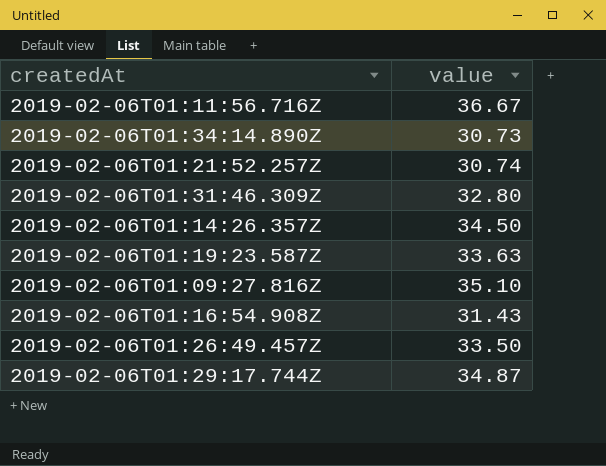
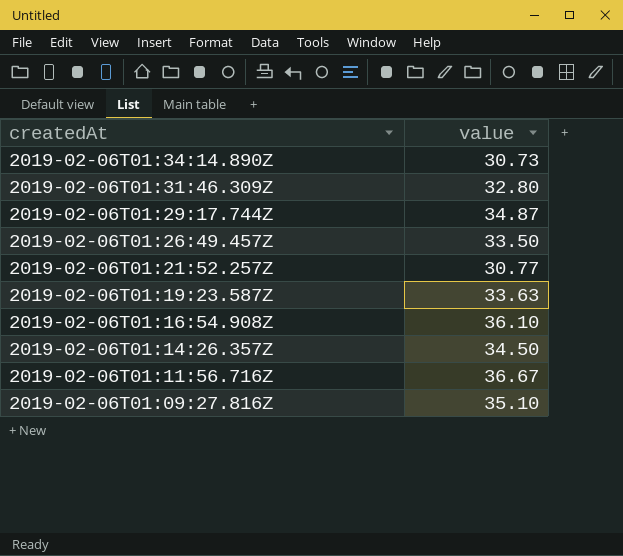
row order: none -> createdAt descending
2019-02-06T01:21:52.257Z | value: 30.74 -> 30.77
2019-02-06T01:16:54.908Z | value: 31.43 -> 36.10

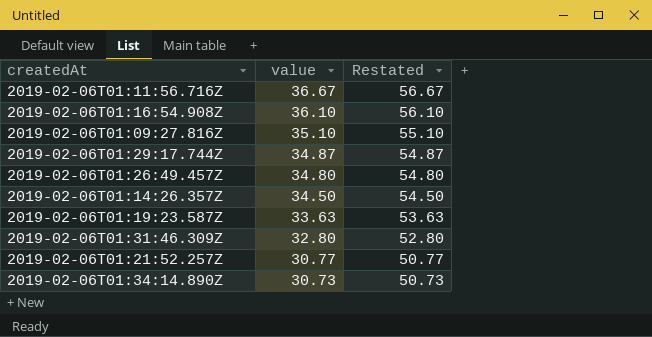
row order: createdAt descending -> value descending
column Restated | formula: none -> [value] + 20
2019-02-06T01:26:49.457Z | value: 33.50 -> 34.80

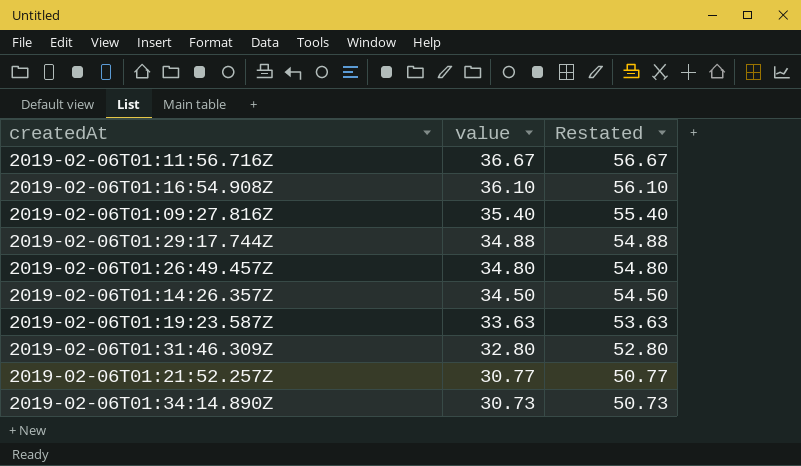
2019-02-06T01:09:27.816Z | value: 35.10 -> 35.40
2019-02-06T01:09:27.816Z | Restated: 55.10 -> 55.40
2019-02-06T01:29:17.744Z | value: 34.87 -> 34.88
2019-02-06T01:29:17.744Z | Restated: 54.87 -> 54.88

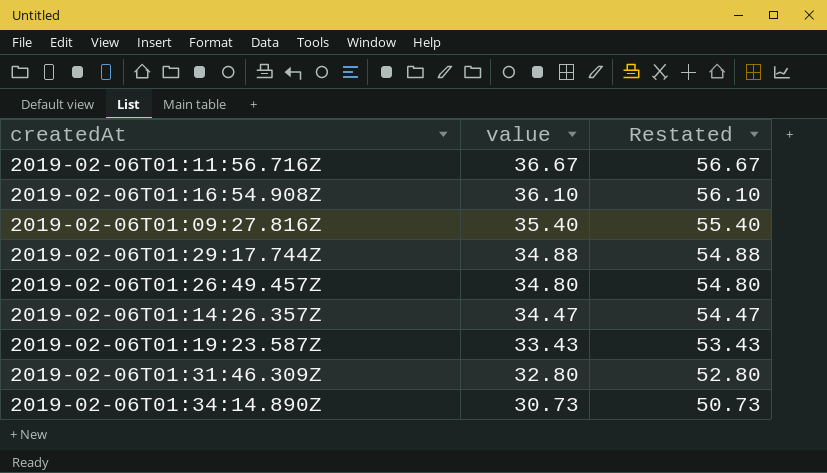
row 2019-02-06T01:21:52.257Z: 30.77 | 50.77 -> none
2019-02-06T01:14:26.357Z | value: 34.50 -> 34.47
2019-02-06T01:14:26.357Z | Restated: 54.50 -> 54.47
2019-02-06T01:19:23.587Z | value: 33.63 -> 33.43
2019-02-06T01:19:23.587Z | Restated: 53.63 -> 53.43

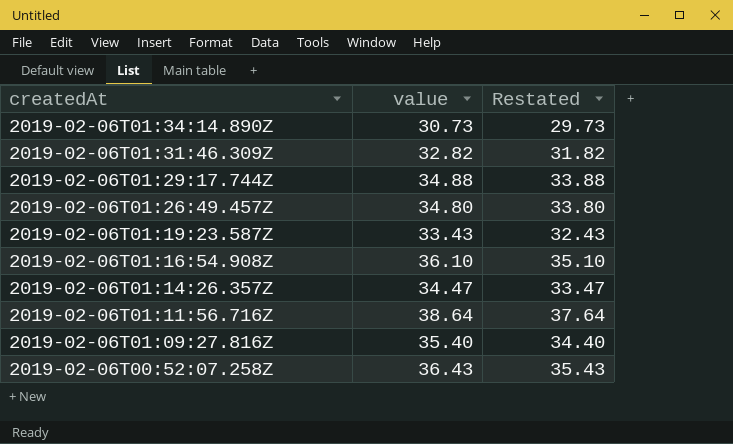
row order: value descending -> createdAt descending
column Restated | formula: [value] + 20 -> [value] - 1
2019-02-06T01:31:46.309Z | value: 32.80 -> 32.82
2019-02-06T01:11:56.716Z | value: 36.67 -> 38.64
row 2019-02-06T00:52:07.258Z: none -> 36.43 | 35.43

